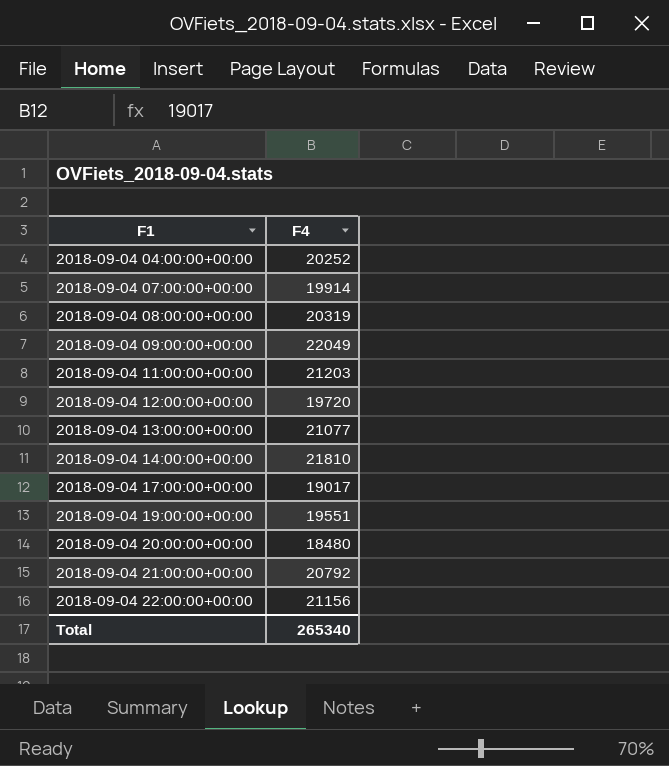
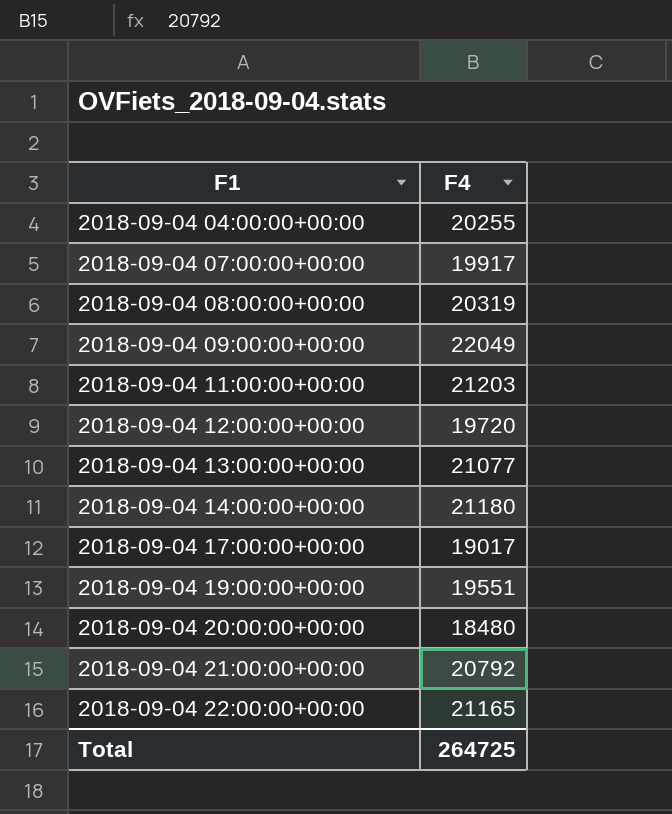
2018-09-04 04:00:00+00:00 | F4: 20252 -> 20255
2018-09-04 07:00:00+00:00 | F4: 19914 -> 19917
2018-09-04 14:00:00+00:00 | F4: 21810 -> 21180
2018-09-04 22:00:00+00:00 | F4: 21156 -> 21165
Total | F4: 265340 -> 264725

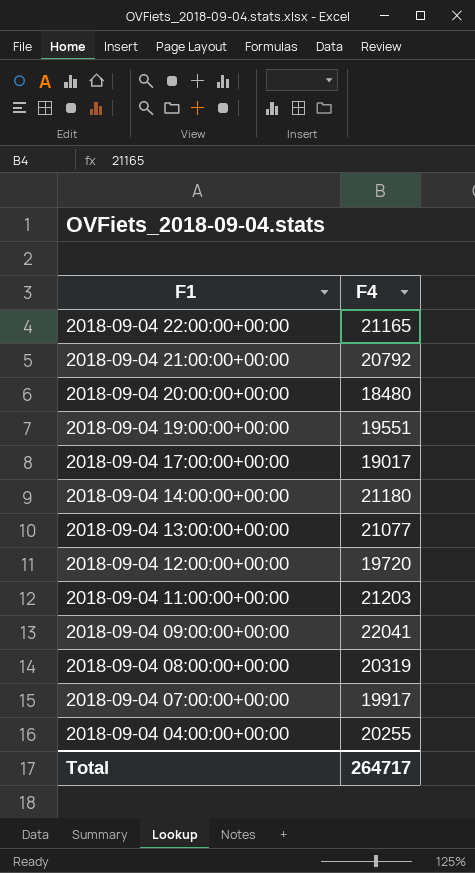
row order: F1 ascending -> F1 descending
2018-09-04 09:00:00+00:00 | F4: 22049 -> 22041
Total | F4: 264725 -> 264717

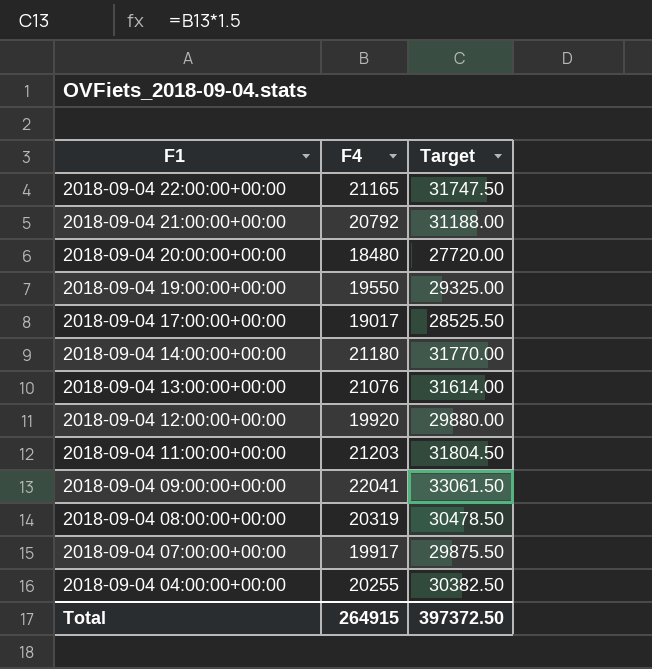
column Target | formula: none -> [F4] * 1.5
2018-09-04 19:00:00+00:00 | F4: 19551 -> 19550
2018-09-04 13:00:00+00:00 | F4: 21077 -> 21076
2018-09-04 12:00:00+00:00 | F4: 19720 -> 19920
Total | F4: 264717 -> 264915

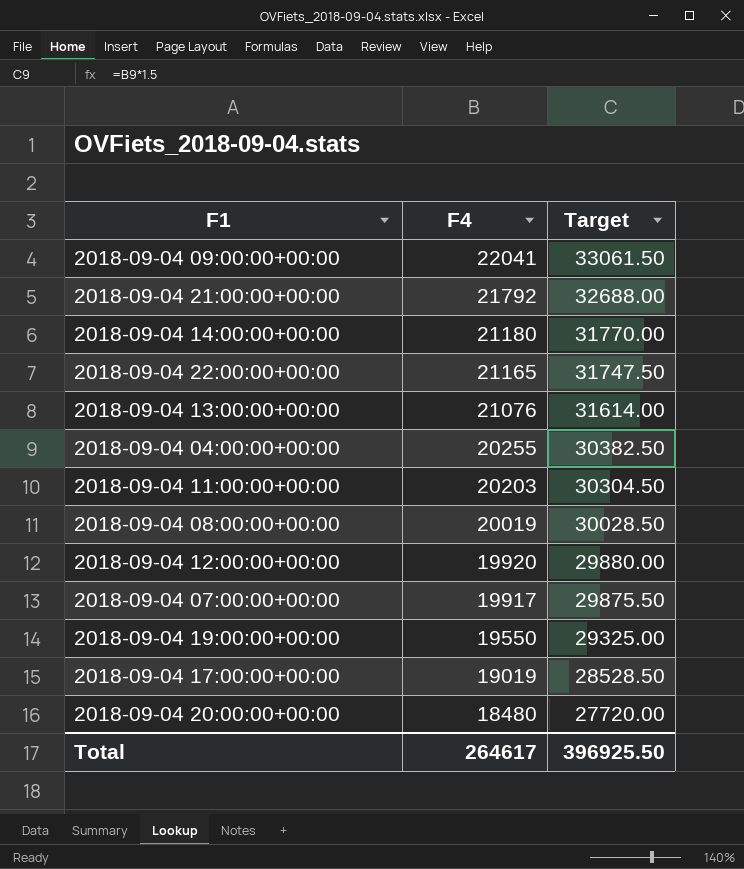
row order: F1 descending -> F4 descending
2018-09-04 21:00:00+00:00 | F4: 20792 -> 21792
2018-09-04 21:00:00+00:00 | Target: 31188.00 -> 32688.00
2018-09-04 11:00:00+00:00 | F4: 21203 -> 20203
2018-09-04 11:00:00+00:00 | Target: 31804.50 -> 30304.50
2018-09-04 08:00:00+00:00 | F4: 20319 -> 20019
2018-09-04 08:00:00+00:00 | Target: 30478.50 -> 30028.50
2018-09-04 17:00:00+00:00 | F4: 19017 -> 19019
2018-09-04 17:00:00+00:00 | Target: 28525.50 -> 28528.50
Total | F4: 264915 -> 264617
Total | Target: 397372.50 -> 396925.50

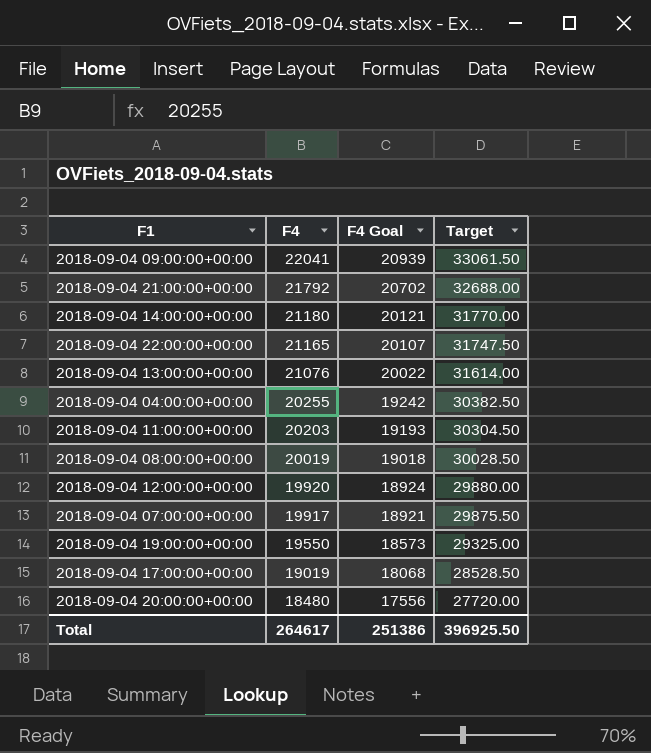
column F4 Goal | formula: none -> [F4] * 0.95

